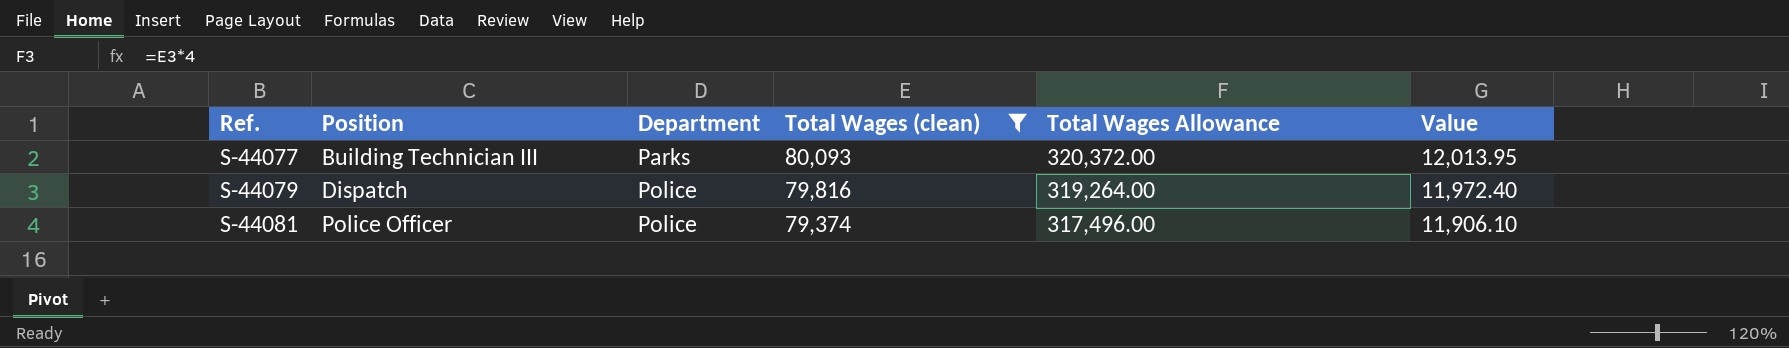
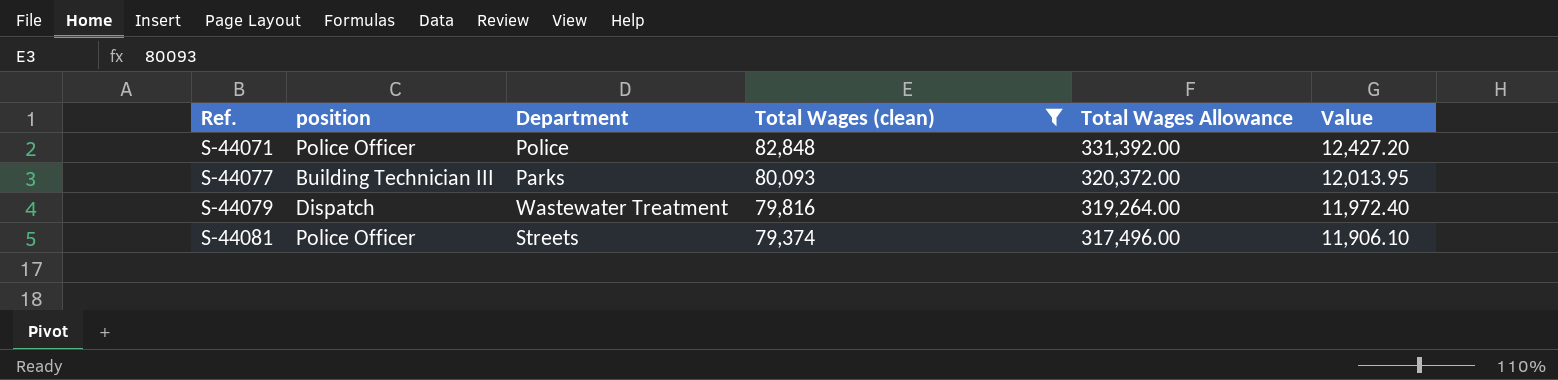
column name: Position -> position
row S-44071: none -> Police Officer | Police | 82,848 | 331,392.00 | 12,427.20
S-44079 | Department: Police -> Wastewater Treatment
S-44081 | Department: Police -> Streets

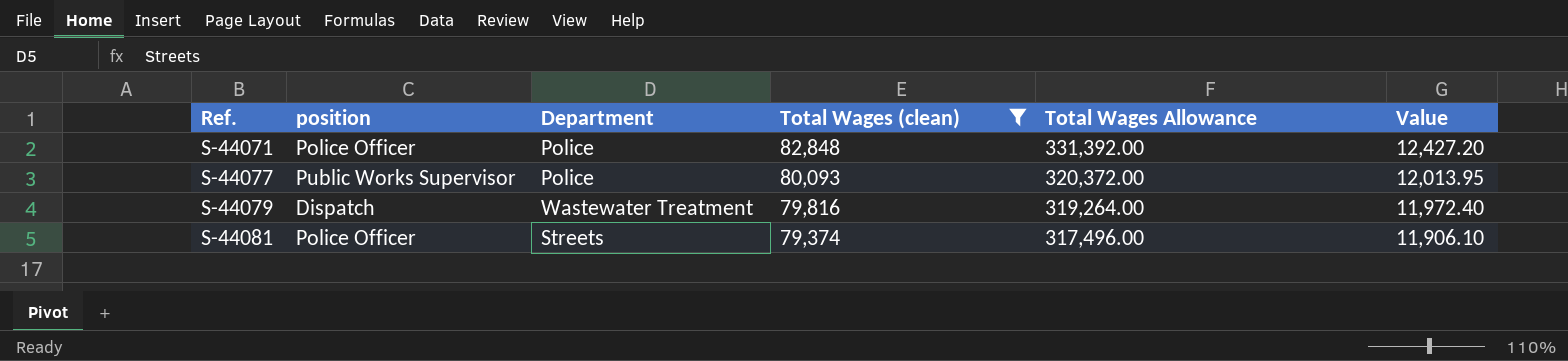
S-44077 | position: Building Technician III -> Public Works Supervisor
S-44077 | Department: Parks -> Police

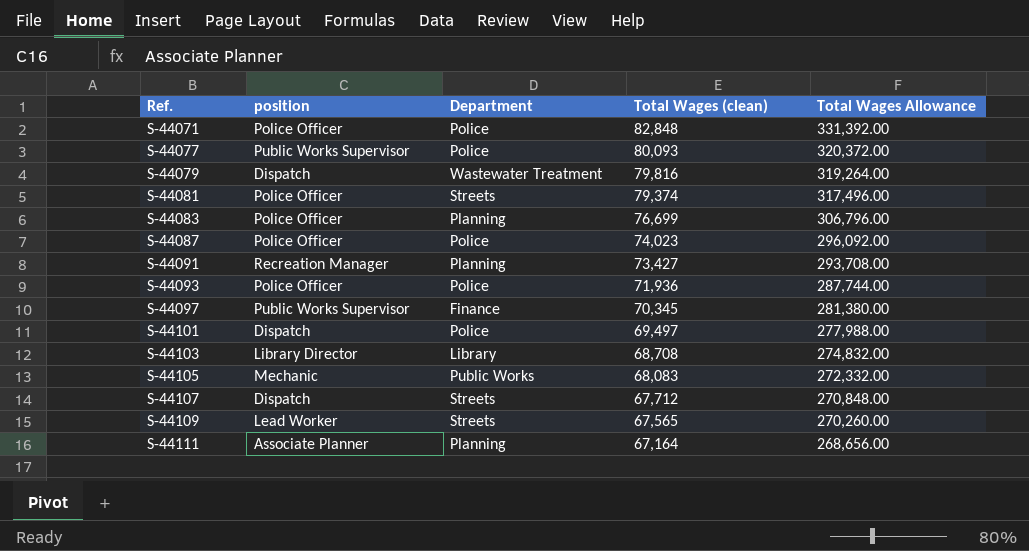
filter: Total Wages (clean) >= 79,374 -> none
column Value | formula: [Total Wages (clean)] * 0.15 -> none

